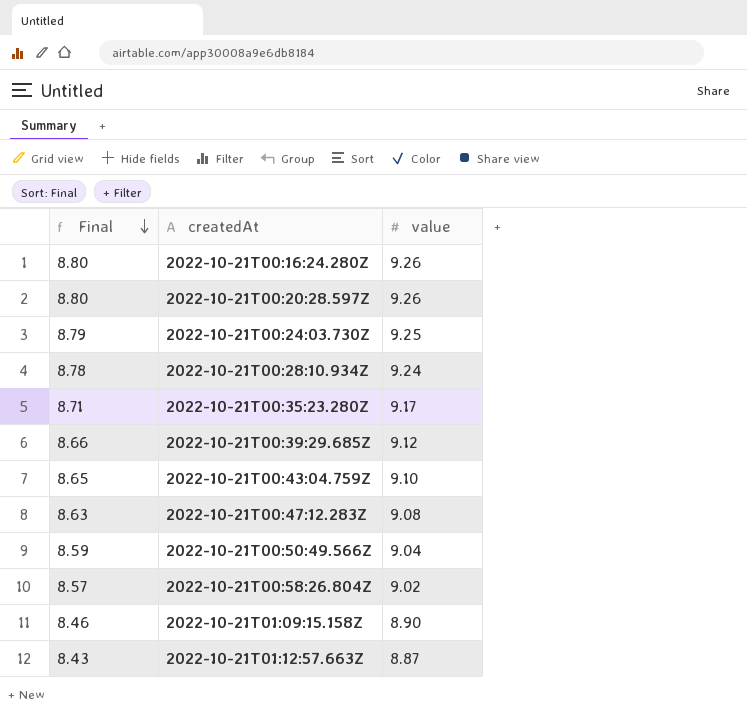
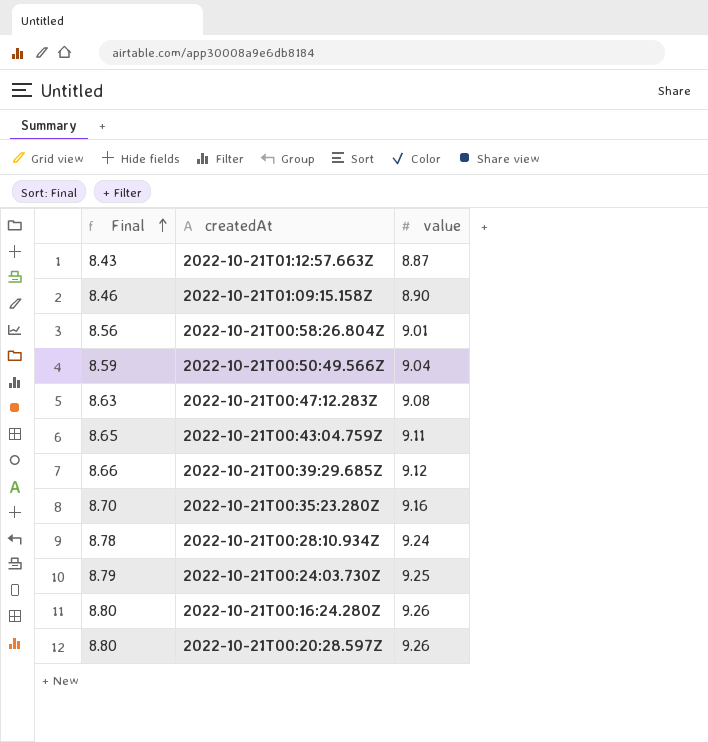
row order: Final descending -> Final ascending
2022-10-21T00:58:26.804Z | Final: 8.57 -> 8.56
2022-10-21T00:58:26.804Z | value: 9.02 -> 9.01
2022-10-21T00:43:04.759Z | value: 9.10 -> 9.11
2022-10-21T00:35:23.280Z | Final: 8.71 -> 8.70
2022-10-21T00:35:23.280Z | value: 9.17 -> 9.16

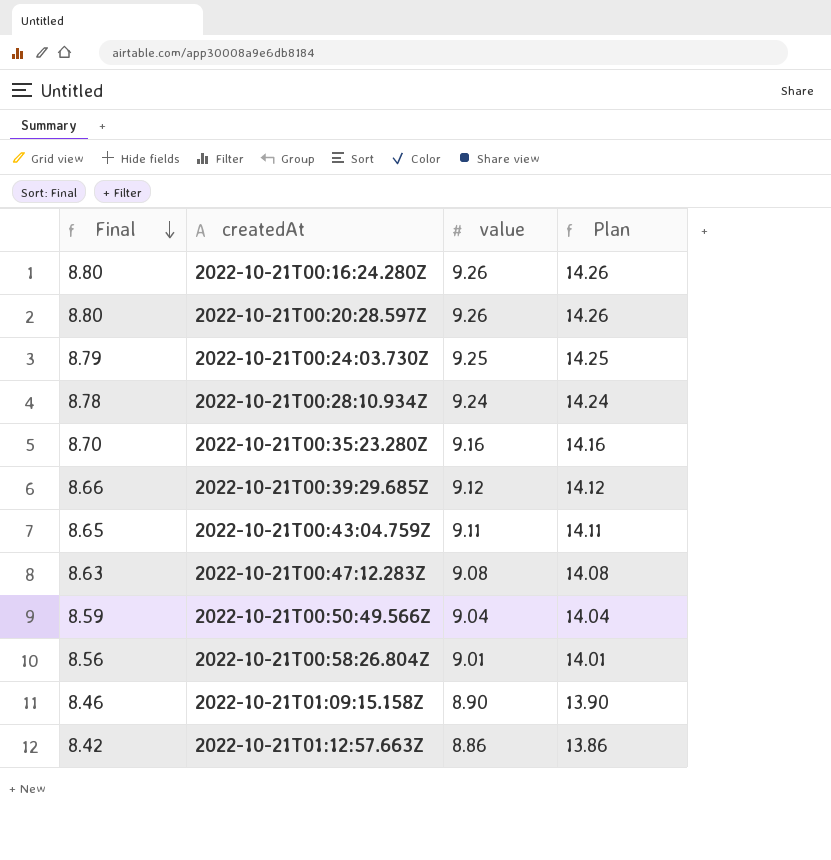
row order: Final ascending -> Final descending
column Plan | formula: none -> [value] + 5
2022-10-21T01:12:57.663Z | Final: 8.43 -> 8.42
2022-10-21T01:12:57.663Z | value: 8.87 -> 8.86

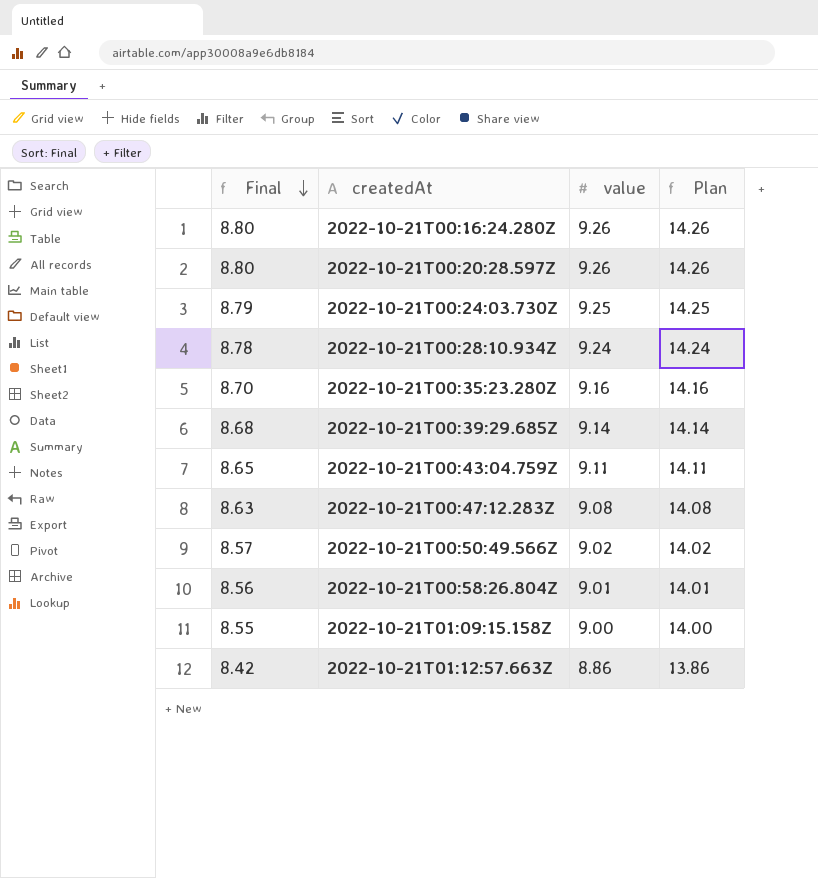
2022-10-21T00:39:29.685Z | Final: 8.66 -> 8.68
2022-10-21T00:39:29.685Z | value: 9.12 -> 9.14
2022-10-21T00:39:29.685Z | Plan: 14.12 -> 14.14
2022-10-21T00:50:49.566Z | Final: 8.59 -> 8.57
2022-10-21T00:50:49.566Z | value: 9.04 -> 9.02
2022-10-21T00:50:49.566Z | Plan: 14.04 -> 14.02
2022-10-21T01:09:15.158Z | Final: 8.46 -> 8.55
2022-10-21T01:09:15.158Z | value: 8.90 -> 9.00
2022-10-21T01:09:15.158Z | Plan: 13.90 -> 14.00

